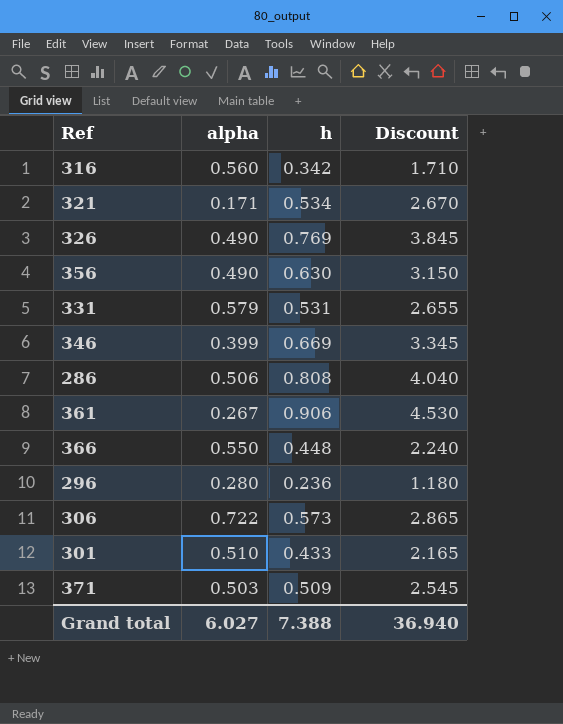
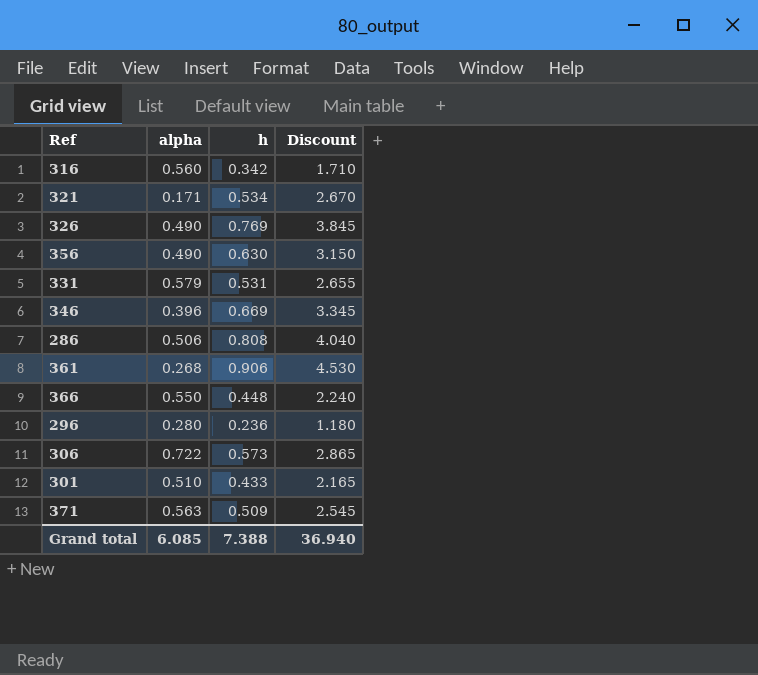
346 | alpha: 0.399 -> 0.396
361 | alpha: 0.267 -> 0.268
371 | alpha: 0.503 -> 0.563
Grand total | alpha: 6.027 -> 6.085

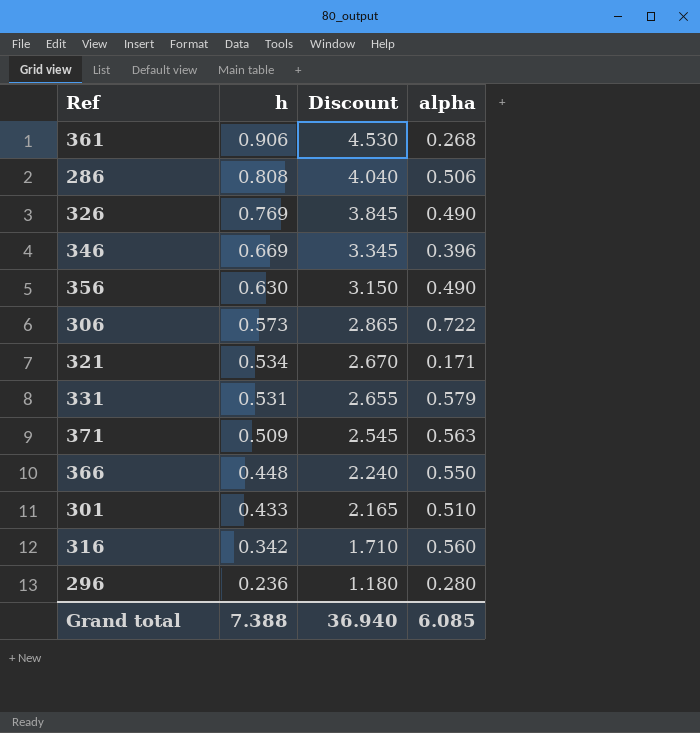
row order: none -> h descending
column alpha | position: 2 -> 4

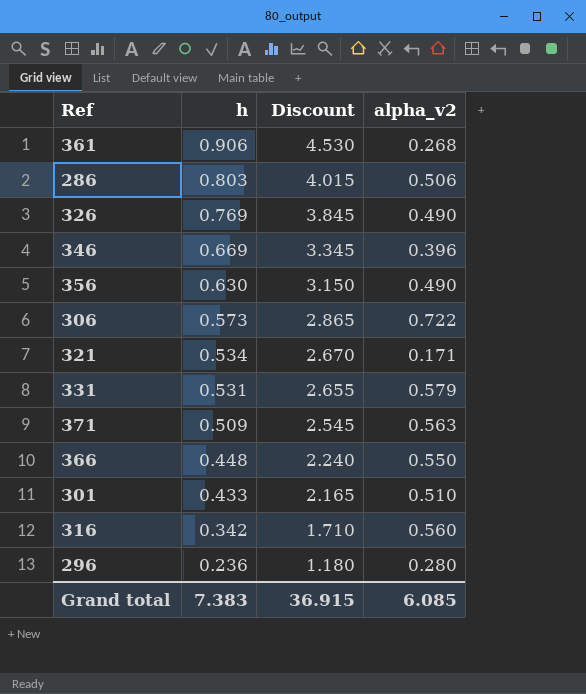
column name: alpha -> alpha_v2
286 | h: 0.808 -> 0.803
286 | Discount: 4.040 -> 4.015
Grand total | h: 7.388 -> 7.383
Grand total | Discount: 36.940 -> 36.915

